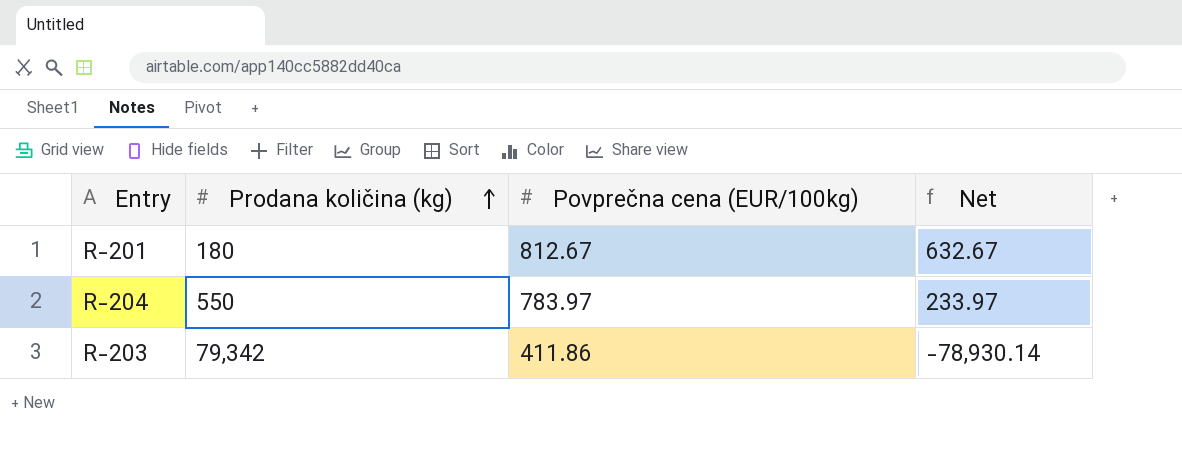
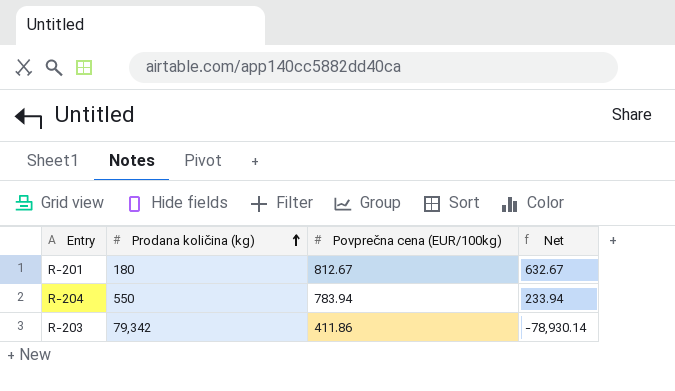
R-204 | Povprečna cena (EUR/100kg): 783.97 -> 783.94
R-204 | Net: 233.97 -> 233.94

